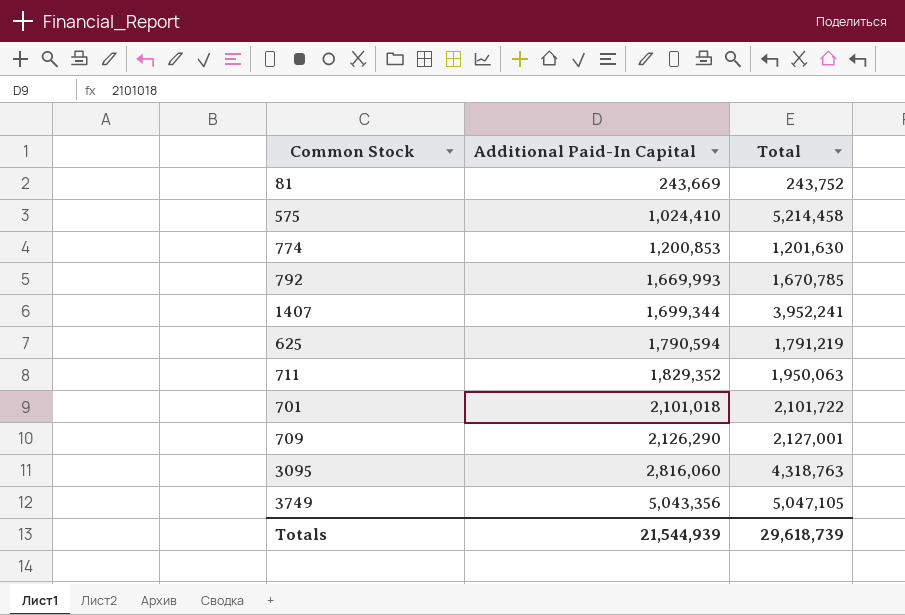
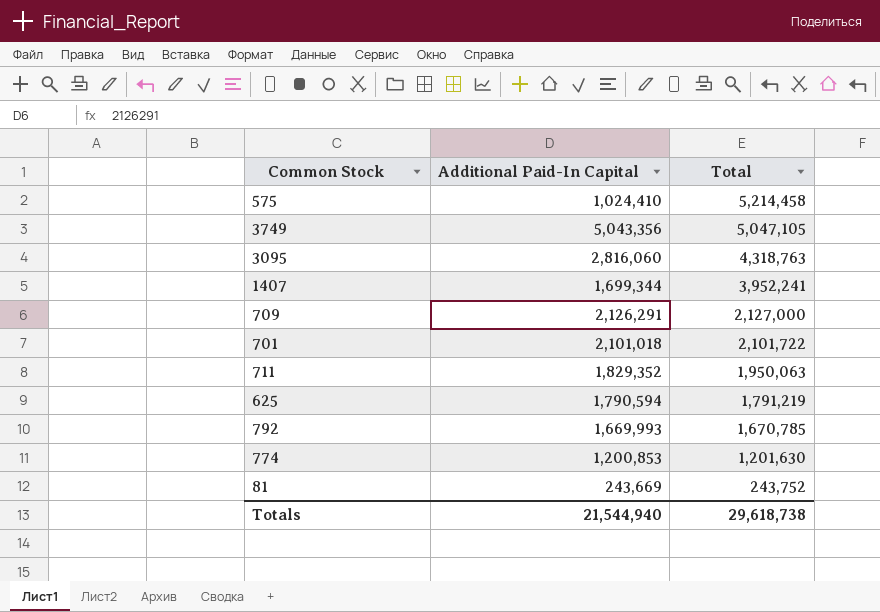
row order: Additional Paid-In Capital ascending -> Total descending
709 | Additional Paid-In Capital: 2,126,290 -> 2,126,291
709 | Total: 2,127,001 -> 2,127,000
Totals | Additional Paid-In Capital: 21,544,939 -> 21,544,940
Totals | Total: 29,618,739 -> 29,618,738

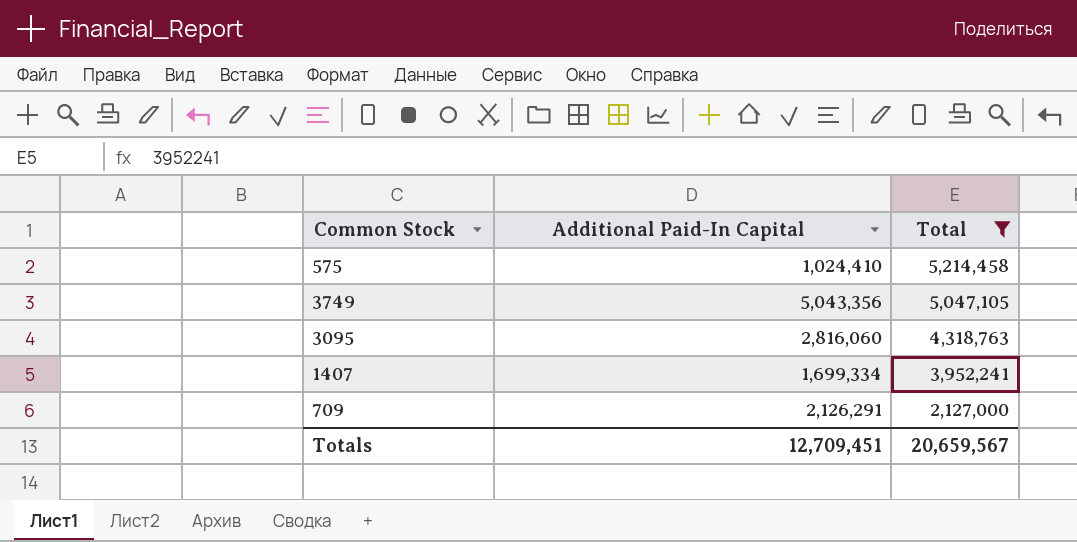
filter: none -> Total >= 2,127,000
1407 | Additional Paid-In Capital: 1,699,344 -> 1,699,334
Totals | Additional Paid-In Capital: 21,544,940 -> 12,709,451
Totals | Total: 29,618,738 -> 20,659,567

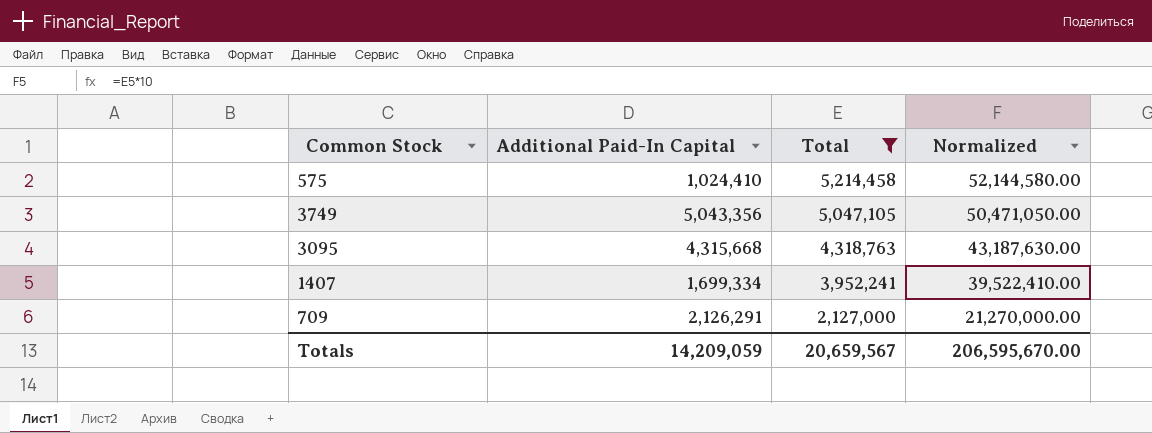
column Normalized | formula: none -> [Total] * 10
3095 | Additional Paid-In Capital: 2,816,060 -> 4,315,668
Totals | Additional Paid-In Capital: 12,709,451 -> 14,209,059

